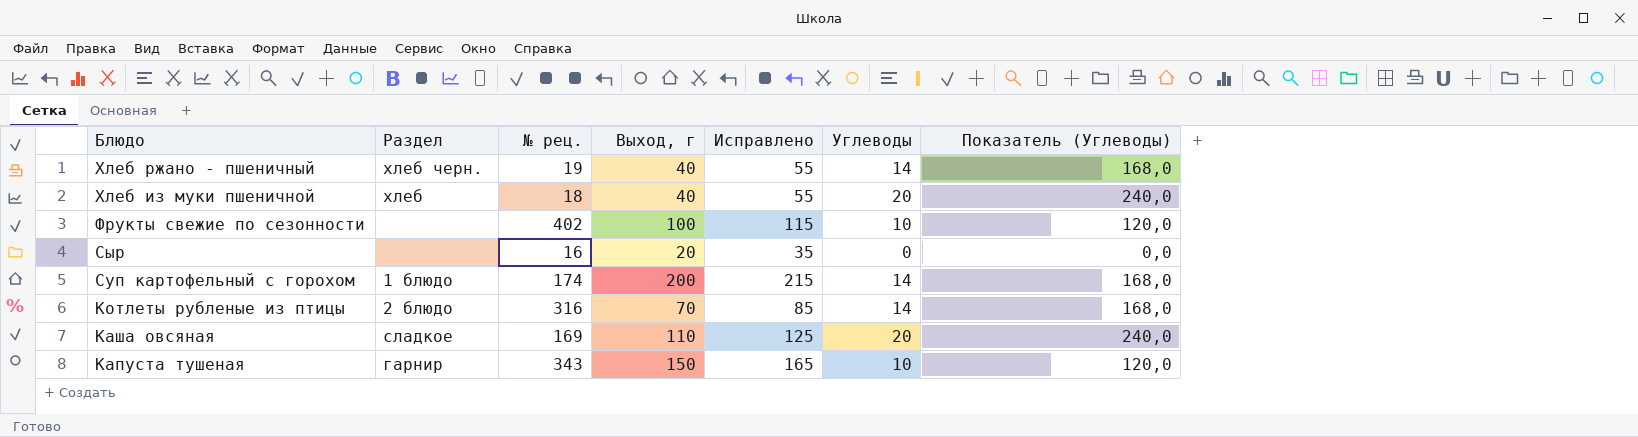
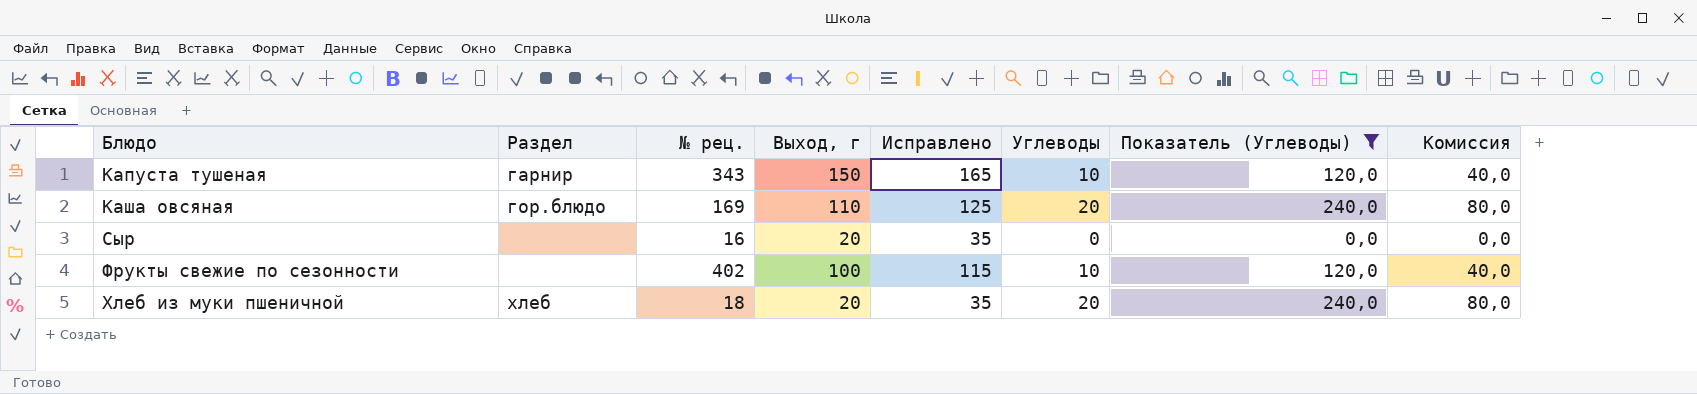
filter: none -> Показатель (Углеводы) != 168,0
row order: Блюдо descending -> Блюдо ascending
column Комиссия | formula: none -> [Углеводы] * 4
Каша овсяная | Раздел: сладкое -> гор.блюдо
Хлеб из муки пшеничной | Выход, г: 40 -> 20
Хлеб из муки пшеничной | Исправлено: 55 -> 35

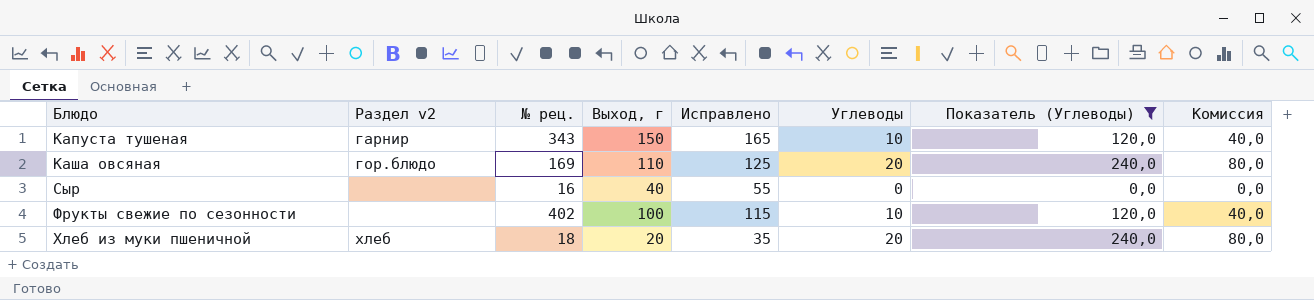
column name: Раздел -> Раздел v2
Сыр | Выход, г: 20 -> 40
Сыр | Исправлено: 35 -> 55

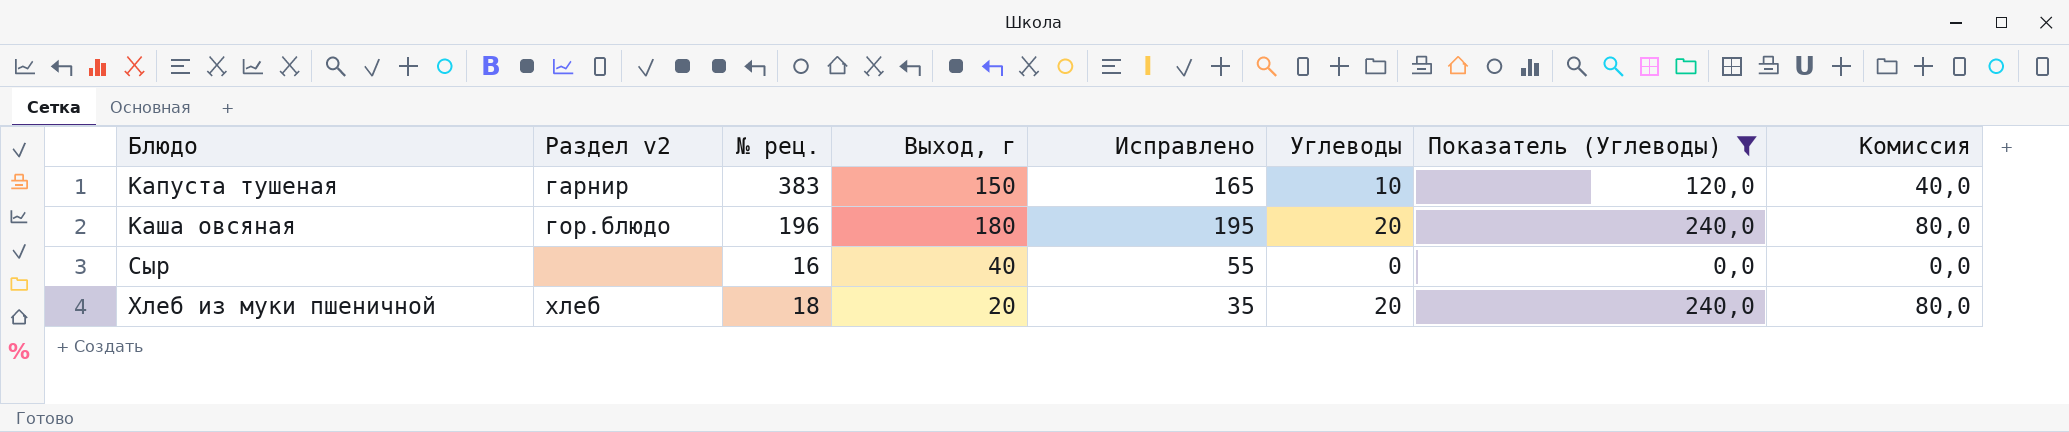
row Фрукты свежие по сезонности: none | 402 | 100 | 115 | 10 | 120,0 | 40,0 -> none
Капуста тушеная | № рец.: 343 -> 383
Каша овсяная | № рец.: 169 -> 196
Каша овсяная | Выход, г: 110 -> 180
Каша овсяная | Исправлено: 125 -> 195

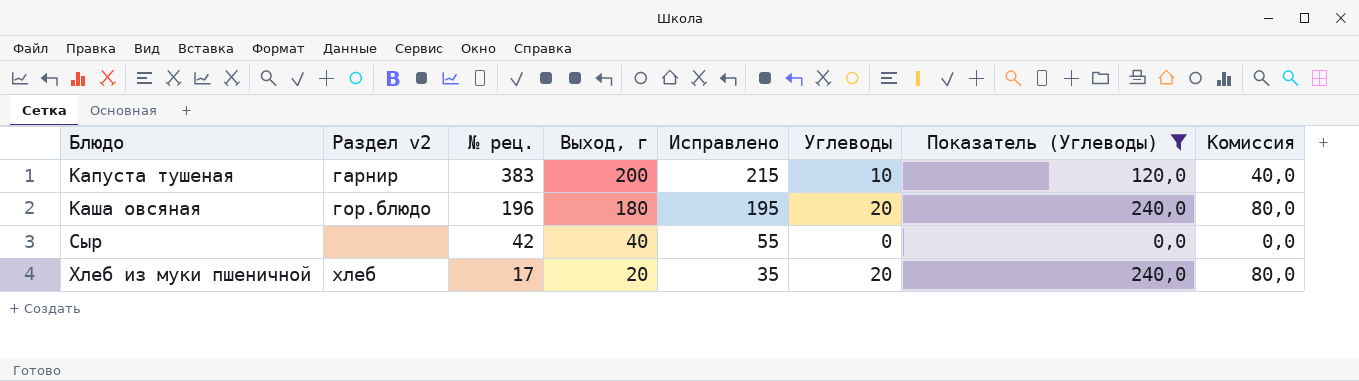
Капуста тушеная | Выход, г: 150 -> 200
Капуста тушеная | Исправлено: 165 -> 215
Сыр | № рец.: 16 -> 42
Хлеб из муки пшеничной | № рец.: 18 -> 17

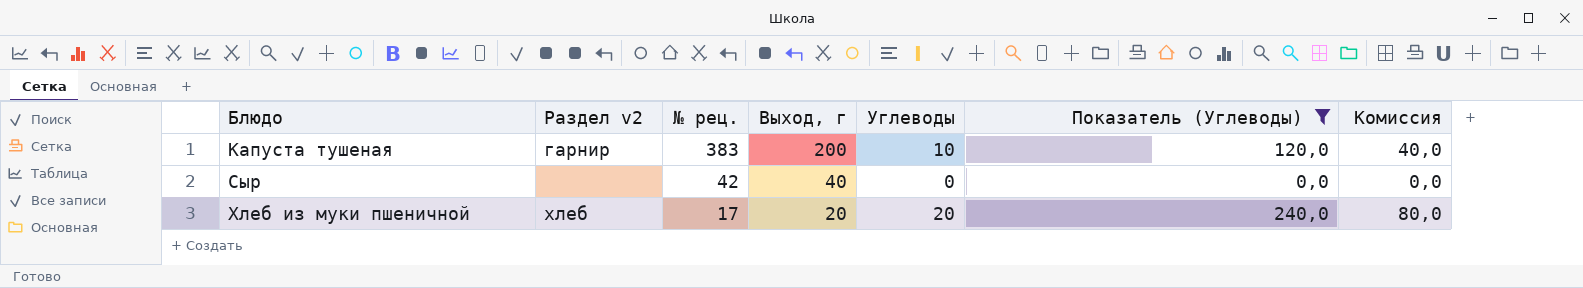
column Исправлено | formula: [Выход, г] + 15 -> none
row Каша овсяная: гор.блюдо | 196 | 180 | 195 | 20 | 240,0 | 80,0 -> none

